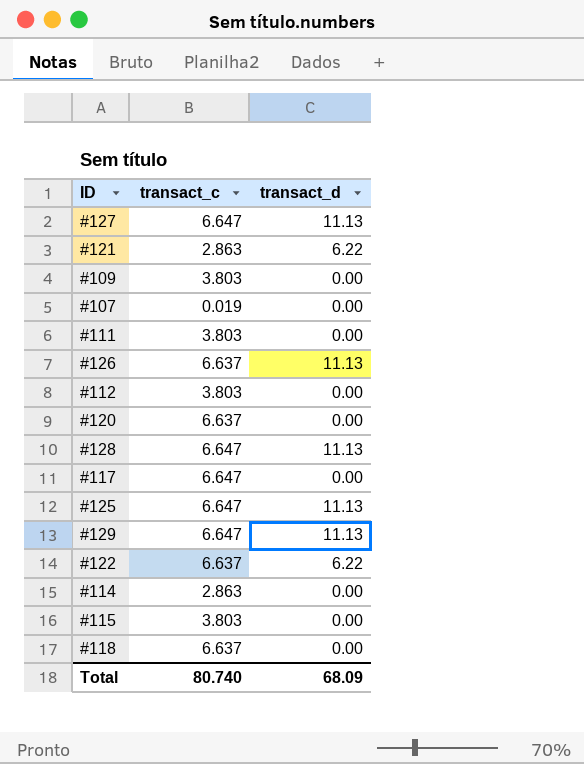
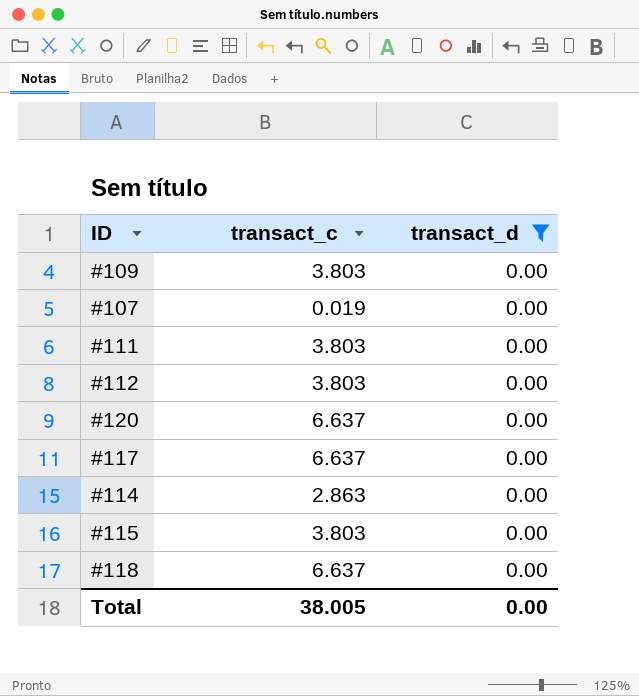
filter: none -> transact_d = 0.00
#117 | transact_c: 6.647 -> 6.637
Total | transact_c: 80.740 -> 38.005
Total | transact_d: 68.09 -> 0.00

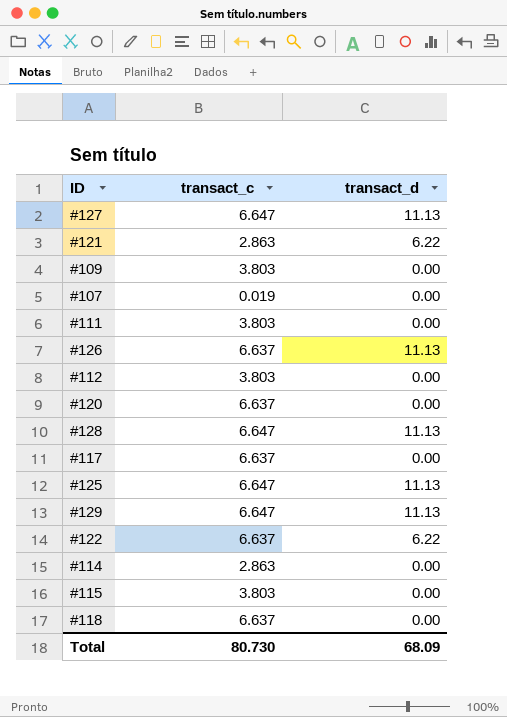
filter: transact_d = 0.00 -> none
Total | transact_c: 38.005 -> 80.730
Total | transact_d: 0.00 -> 68.09

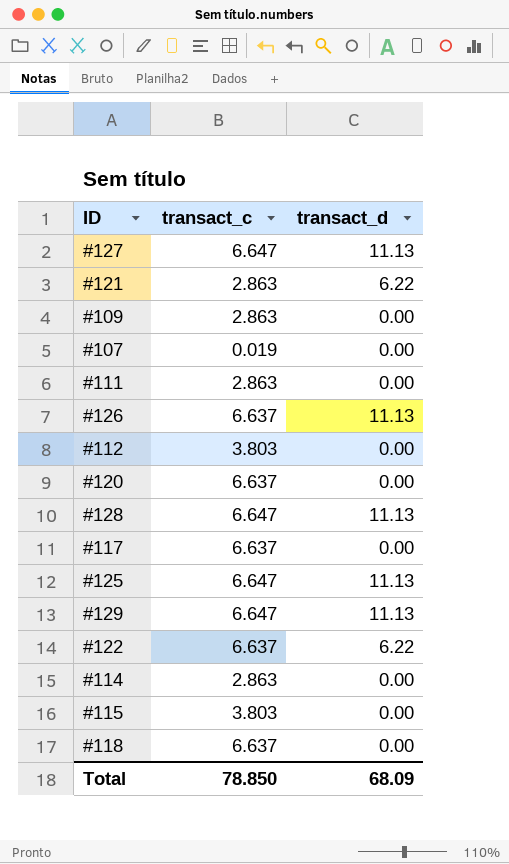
#109 | transact_c: 3.803 -> 2.863
#111 | transact_c: 3.803 -> 2.863
Total | transact_c: 80.730 -> 78.850

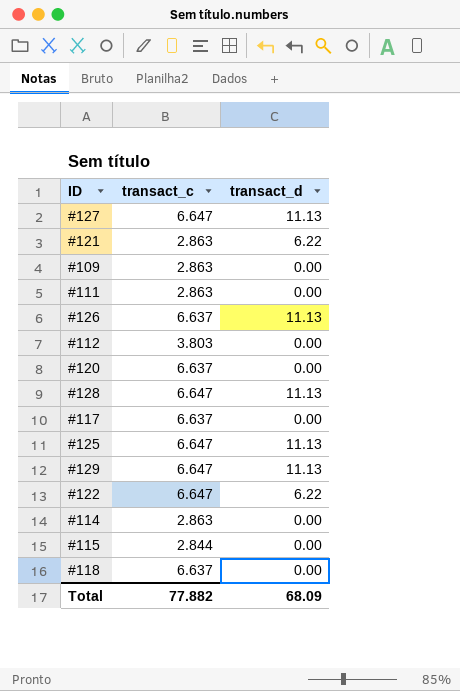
row #107: 0.019 | 0.00 -> none
#122 | transact_c: 6.637 -> 6.647
#115 | transact_c: 3.803 -> 2.844
Total | transact_c: 78.850 -> 77.882

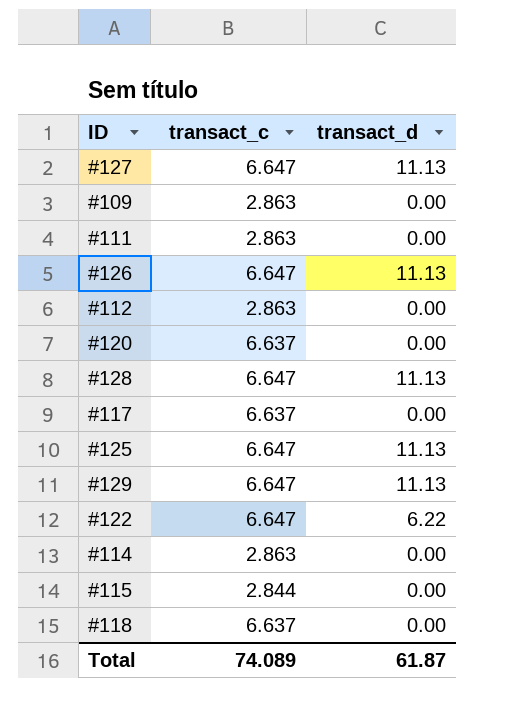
row #121: 2.863 | 6.22 -> none
#126 | transact_c: 6.637 -> 6.647
#112 | transact_c: 3.803 -> 2.863
Total | transact_c: 77.882 -> 74.089
Total | transact_d: 68.09 -> 61.87

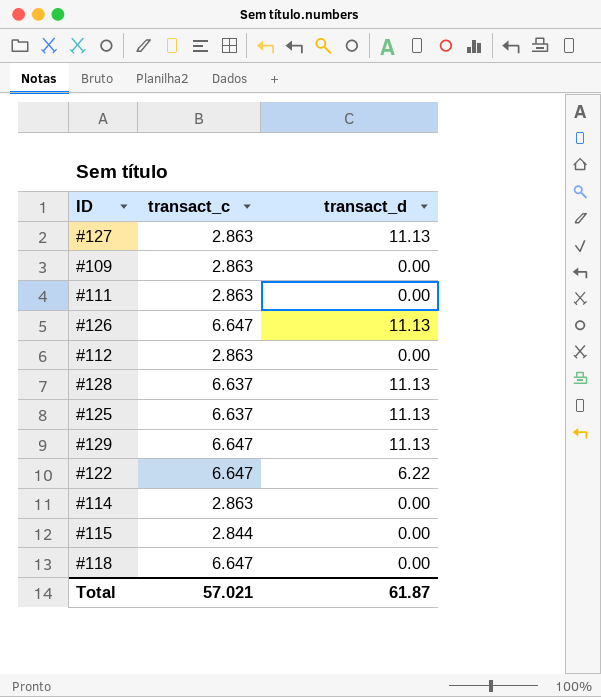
row #120: 6.637 | 0.00 -> none
row #117: 6.637 | 0.00 -> none
#127 | transact_c: 6.647 -> 2.863
#128 | transact_c: 6.647 -> 6.637
#125 | transact_c: 6.647 -> 6.637
#118 | transact_c: 6.637 -> 6.647
Total | transact_c: 74.089 -> 57.021

